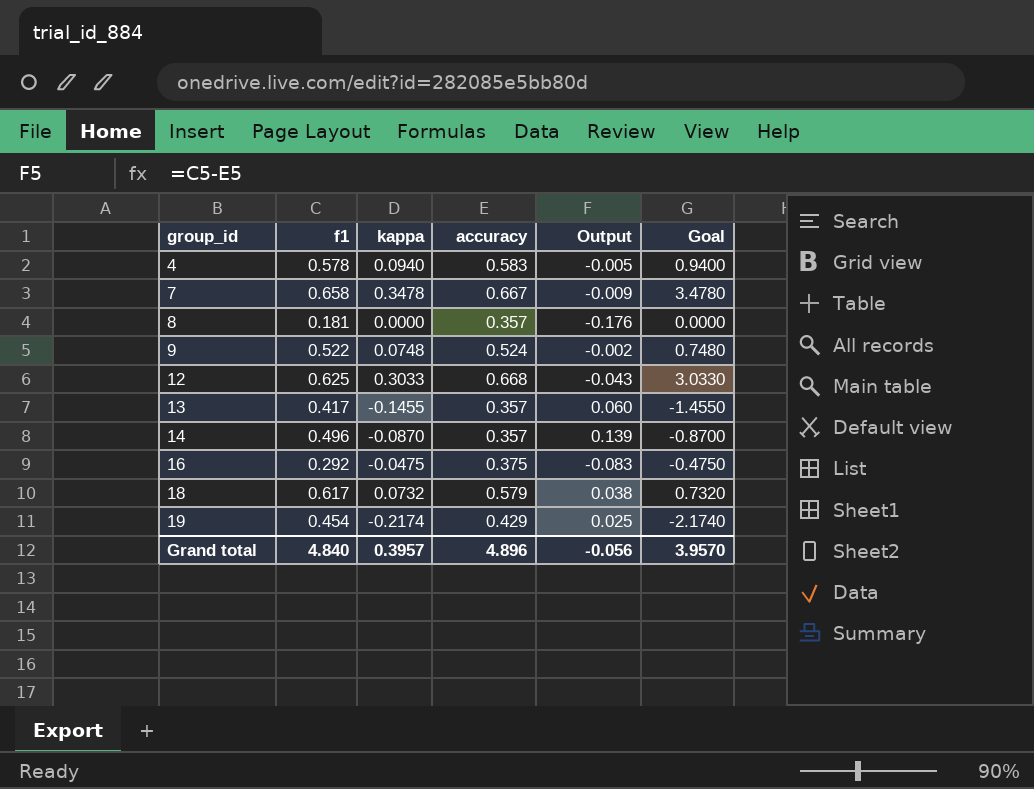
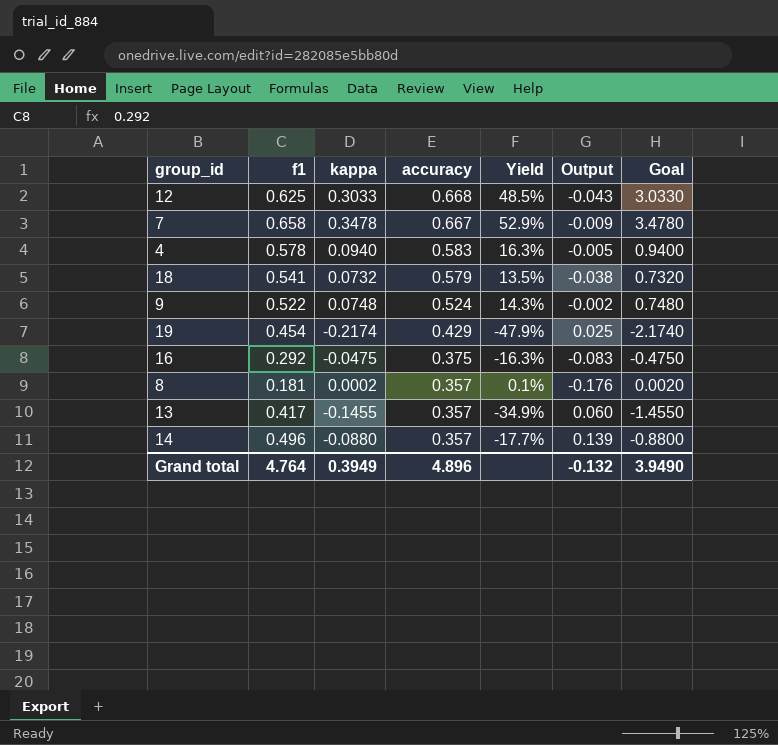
row order: group_id ascending -> accuracy descending
column Yield | formula: none -> [kappa] / [f1]
18 | f1: 0.617 -> 0.541
18 | Output: 0.038 -> -0.038
8 | kappa: 0.0000 -> 0.0002
8 | Goal: 0.0000 -> 0.0020
14 | kappa: -0.0870 -> -0.0880
14 | Goal: -0.8700 -> -0.8800
Grand total | f1: 4.840 -> 4.764
Grand total | kappa: 0.3957 -> 0.3949
Grand total | Output: -0.056 -> -0.132
Grand total | Goal: 3.9570 -> 3.9490

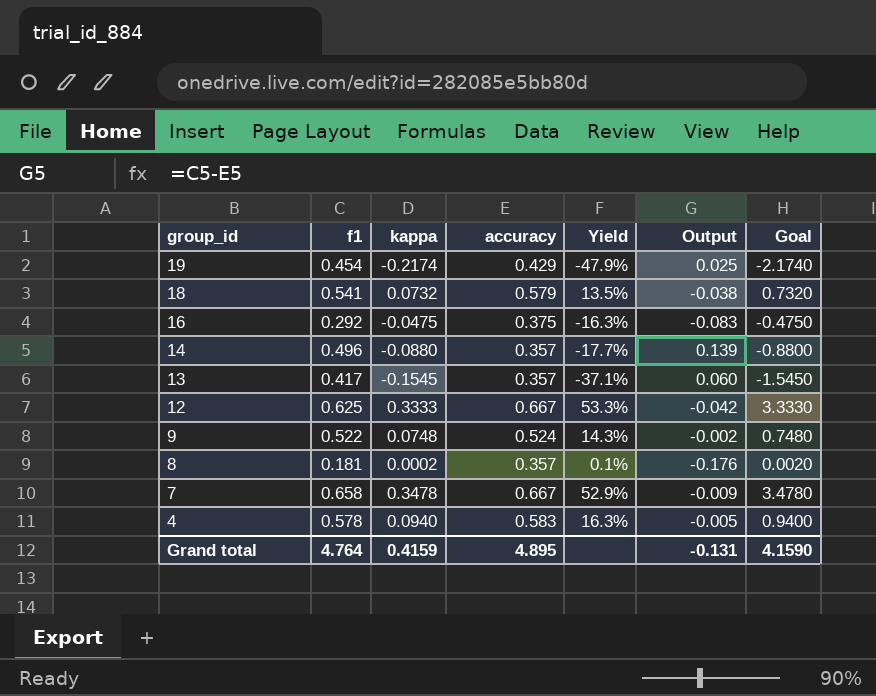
row order: accuracy descending -> group_id descending
13 | kappa: -0.1455 -> -0.1545
13 | Yield: -34.9% -> -37.1%
13 | Goal: -1.4550 -> -1.5450
12 | kappa: 0.3033 -> 0.3333
12 | accuracy: 0.668 -> 0.667
12 | Yield: 48.5% -> 53.3%
12 | Output: -0.043 -> -0.042
12 | Goal: 3.0330 -> 3.3330
Grand total | kappa: 0.3949 -> 0.4159
Grand total | accuracy: 4.896 -> 4.895
Grand total | Output: -0.132 -> -0.131
Grand total | Goal: 3.9490 -> 4.1590

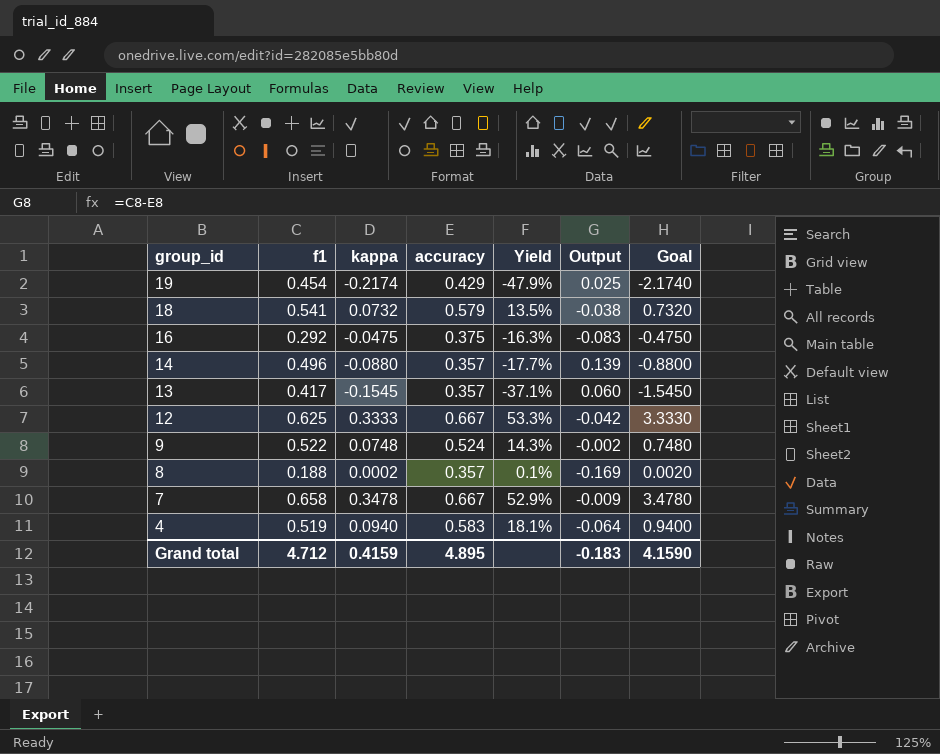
8 | f1: 0.181 -> 0.188
8 | Output: -0.176 -> -0.169
4 | f1: 0.578 -> 0.519
4 | Yield: 16.3% -> 18.1%
4 | Output: -0.005 -> -0.064
Grand total | f1: 4.764 -> 4.712
Grand total | Output: -0.131 -> -0.183

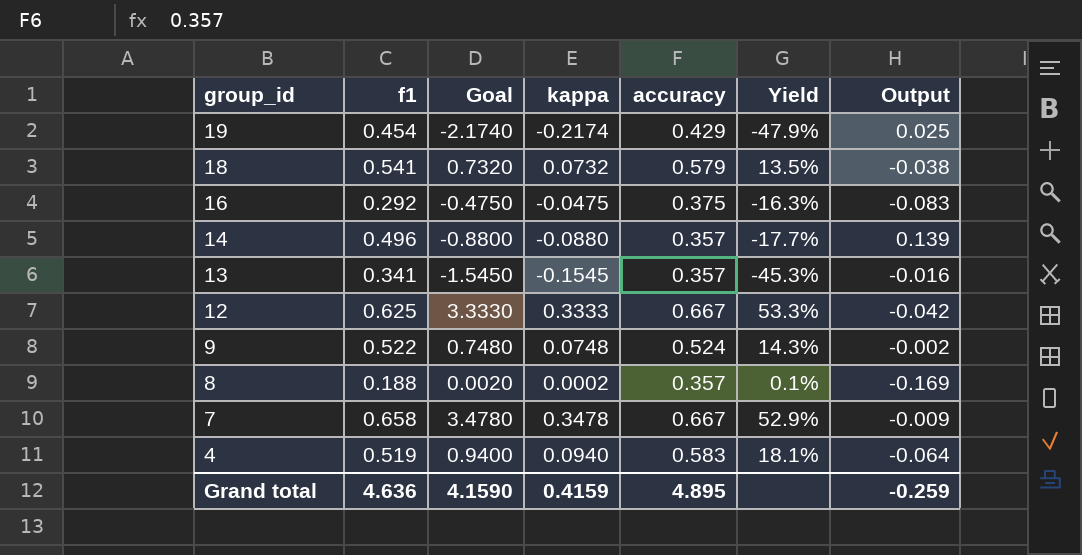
column Goal | position: 7 -> 3
13 | f1: 0.417 -> 0.341
13 | Yield: -37.1% -> -45.3%
13 | Output: 0.060 -> -0.016
Grand total | f1: 4.712 -> 4.636
Grand total | Output: -0.183 -> -0.259

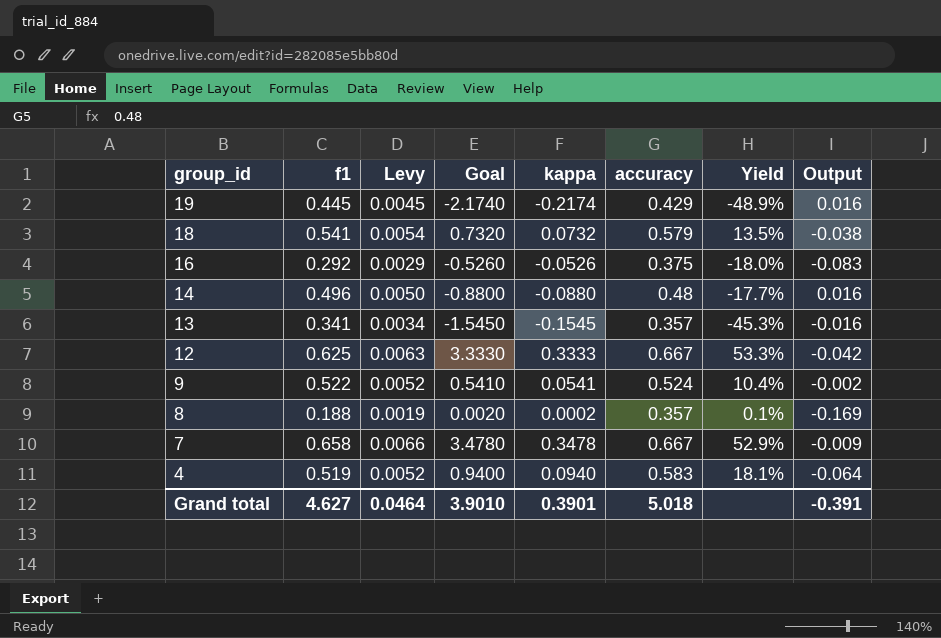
column Levy | formula: none -> [f1] * 0.01
19 | f1: 0.454 -> 0.445
19 | Yield: -47.9% -> -48.9%
19 | Output: 0.025 -> 0.016
16 | Goal: -0.4750 -> -0.5260
16 | kappa: -0.0475 -> -0.0526
16 | Yield: -16.3% -> -18.0%
14 | accuracy: 0.357 -> 0.48
14 | Output: 0.139 -> 0.016
9 | Goal: 0.7480 -> 0.5410
9 | kappa: 0.0748 -> 0.0541
9 | Yield: 14.3% -> 10.4%
Grand total | f1: 4.636 -> 4.627
Grand total | Goal: 4.1590 -> 3.9010
Grand total | kappa: 0.4159 -> 0.3901
Grand total | accuracy: 4.895 -> 5.018
Grand total | Output: -0.259 -> -0.391

